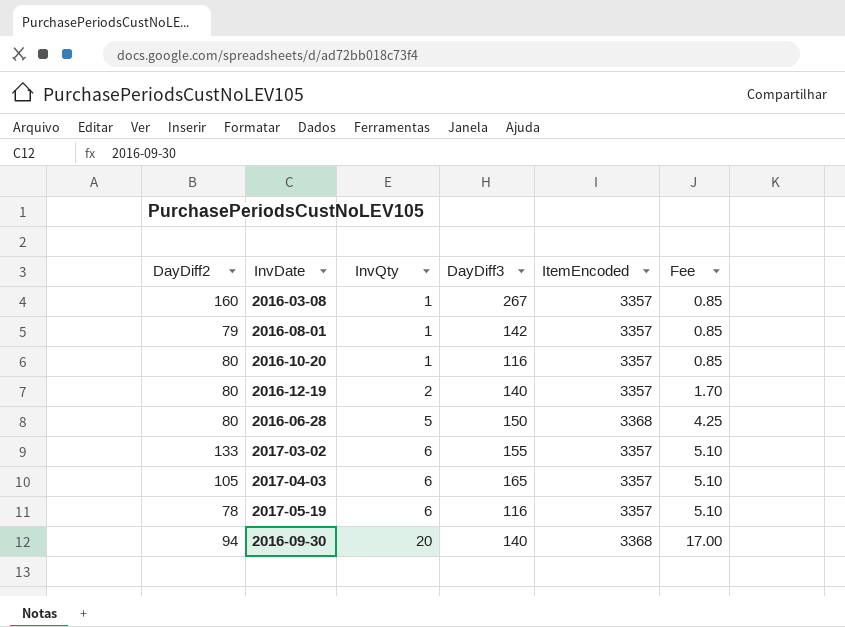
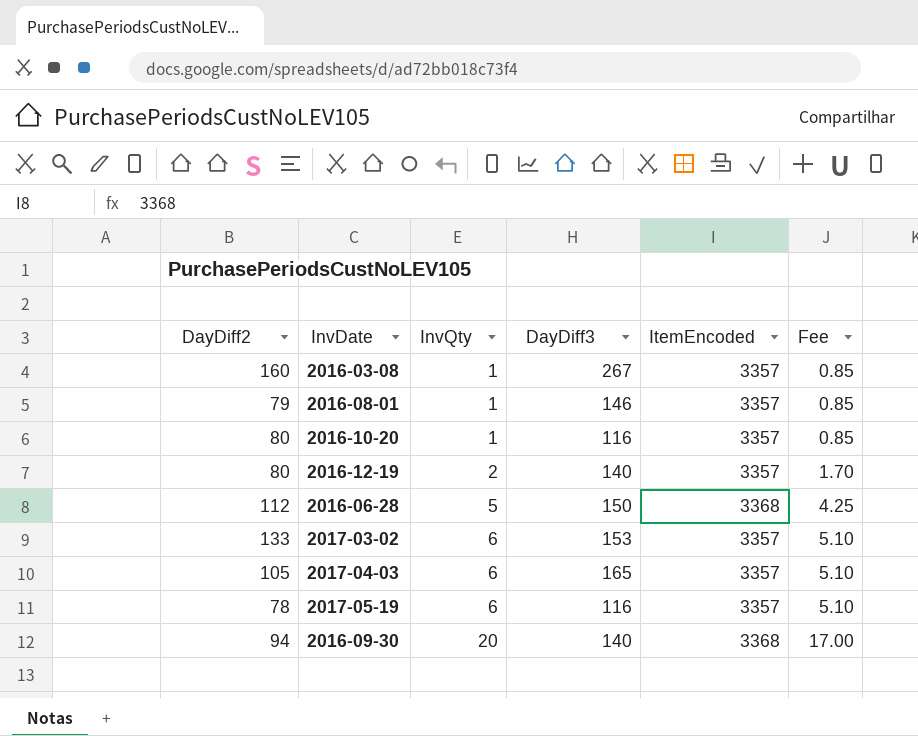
2016-08-01 | DayDiff3: 142 -> 146
2016-06-28 | DayDiff2: 80 -> 112
2017-03-02 | DayDiff3: 155 -> 153

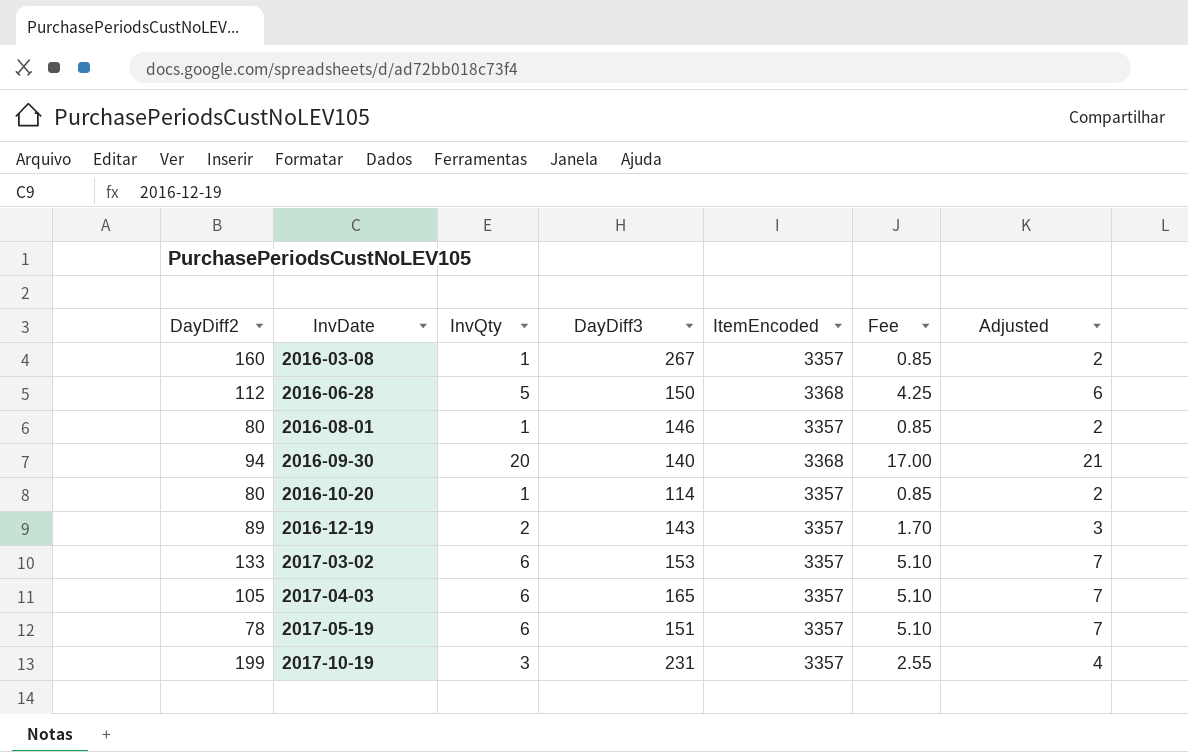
row order: InvQty ascending -> InvDate ascending
column Adjusted | formula: none -> [InvQty] + 1
2016-08-01 | DayDiff2: 79 -> 80
2016-10-20 | DayDiff3: 116 -> 114
2016-12-19 | DayDiff2: 80 -> 89
2016-12-19 | DayDiff3: 140 -> 143
2017-05-19 | DayDiff3: 116 -> 151
row 2017-10-19: none -> 199 | 3 | 231 | 3357 | 2.55 | 4

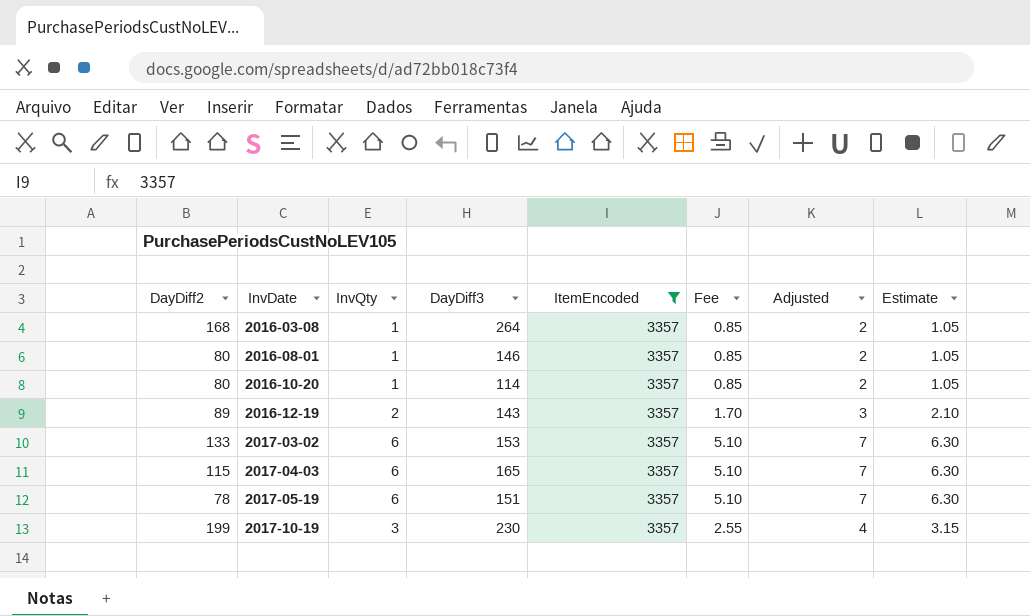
filter: none -> ItemEncoded = 3357
column Estimate | formula: none -> [InvQty] * 1.05
2016-03-08 | DayDiff2: 160 -> 168
2016-03-08 | DayDiff3: 267 -> 264
2017-04-03 | DayDiff2: 105 -> 115
2017-10-19 | DayDiff3: 231 -> 230

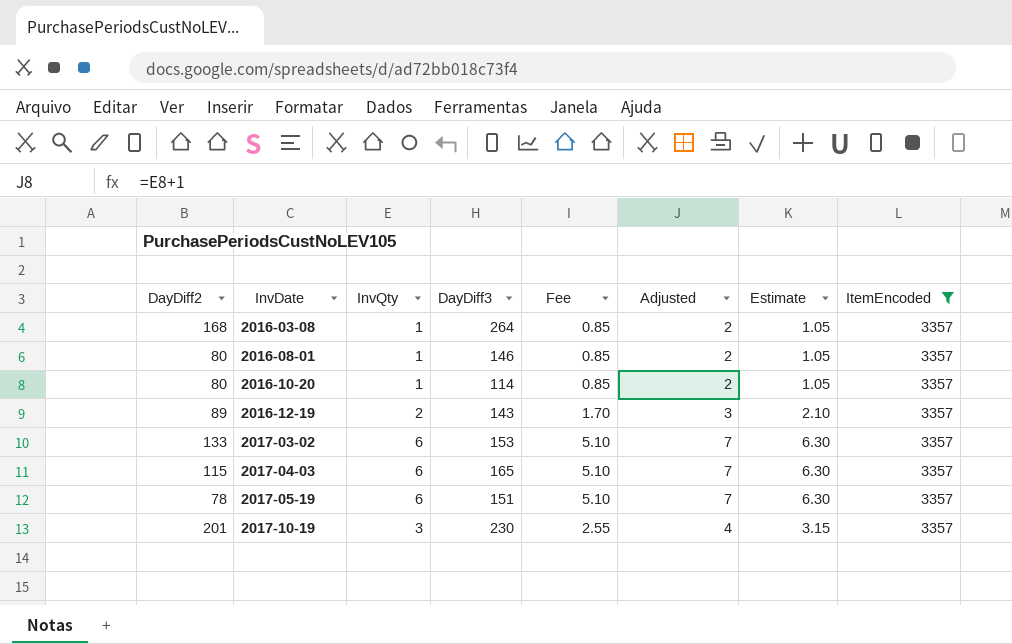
column ItemEncoded | position: 5 -> 8
2017-10-19 | DayDiff2: 199 -> 201

